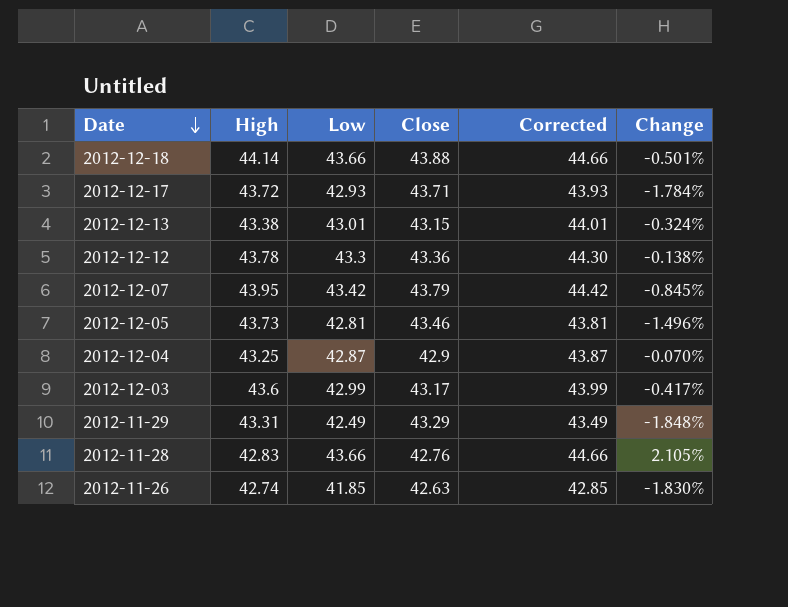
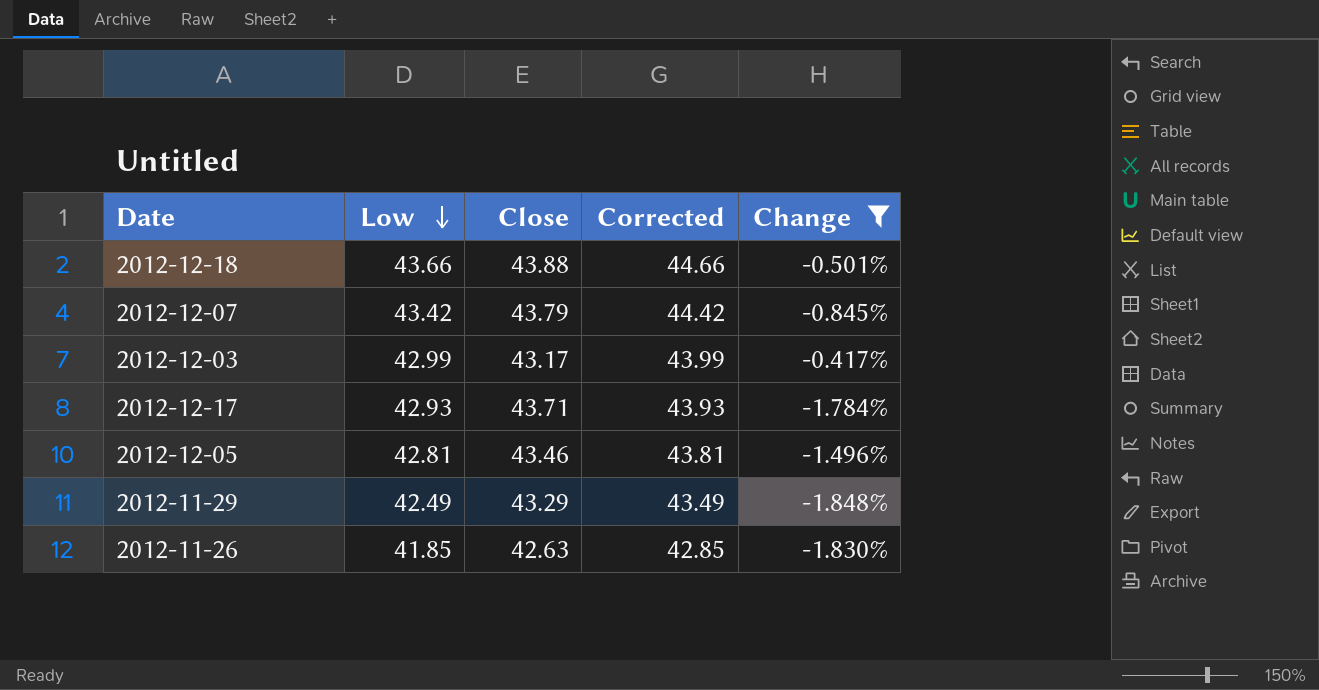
filter: none -> Change <= -0.417%
row order: Date descending -> Low descending
column High | position: 2 -> none

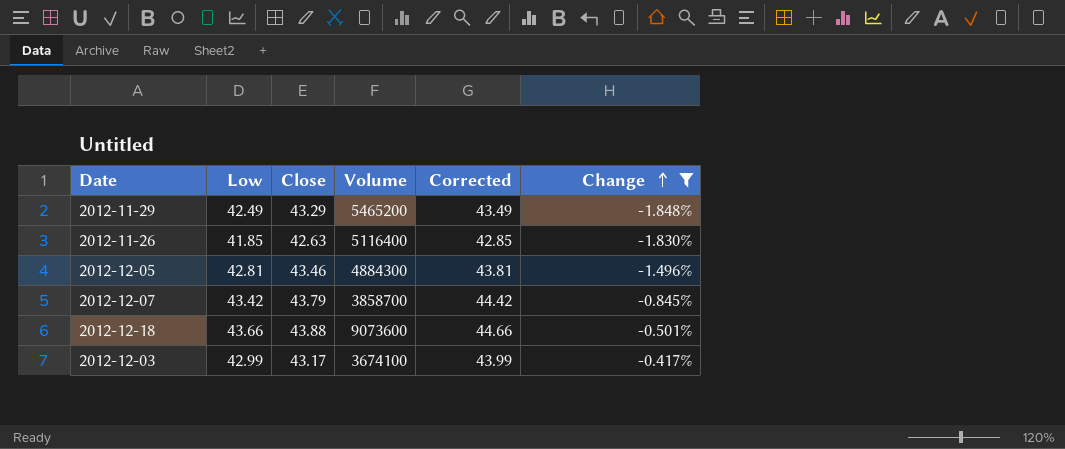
row order: Low descending -> Change ascending
column Volume | position: none -> 4
row 2012-12-17: 42.93 | 43.71 | 43.93 | -1.784% -> none

